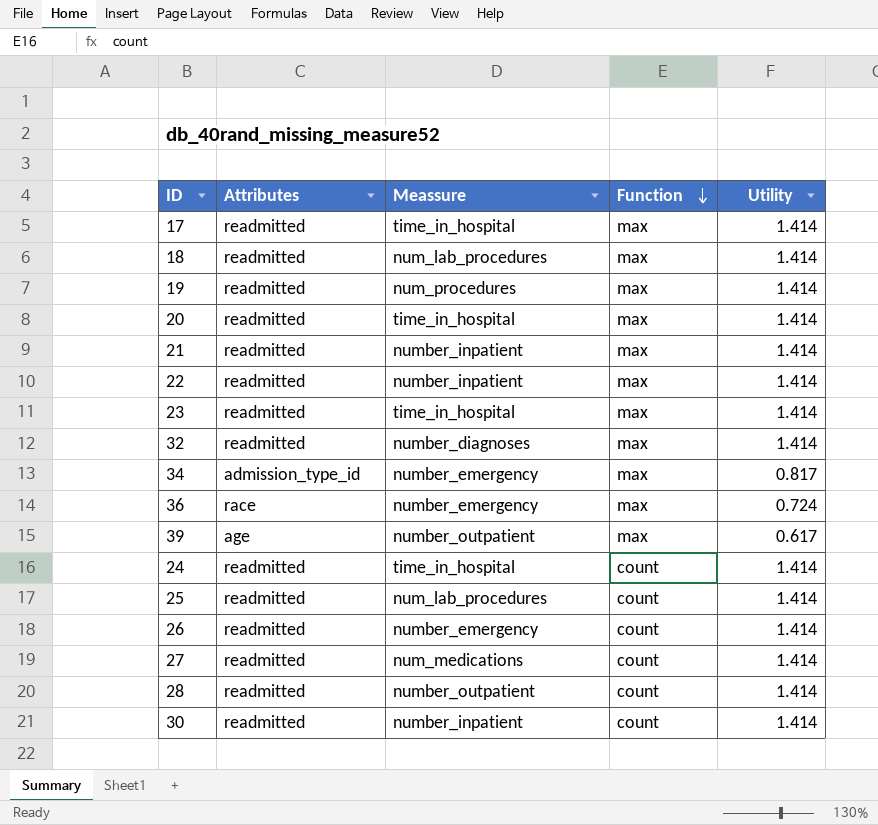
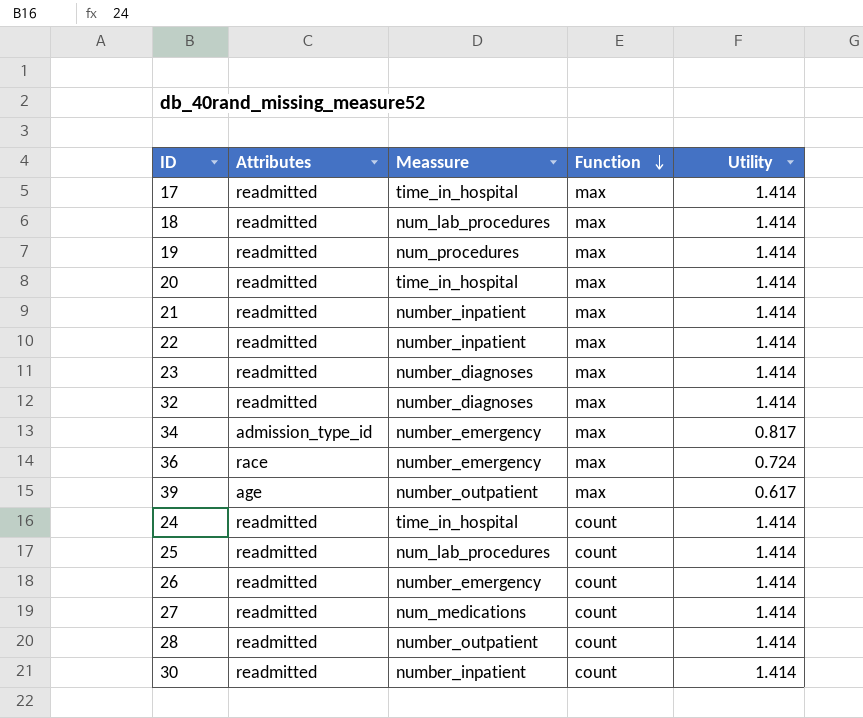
23 | Meassure: time_in_hospital -> number_diagnoses

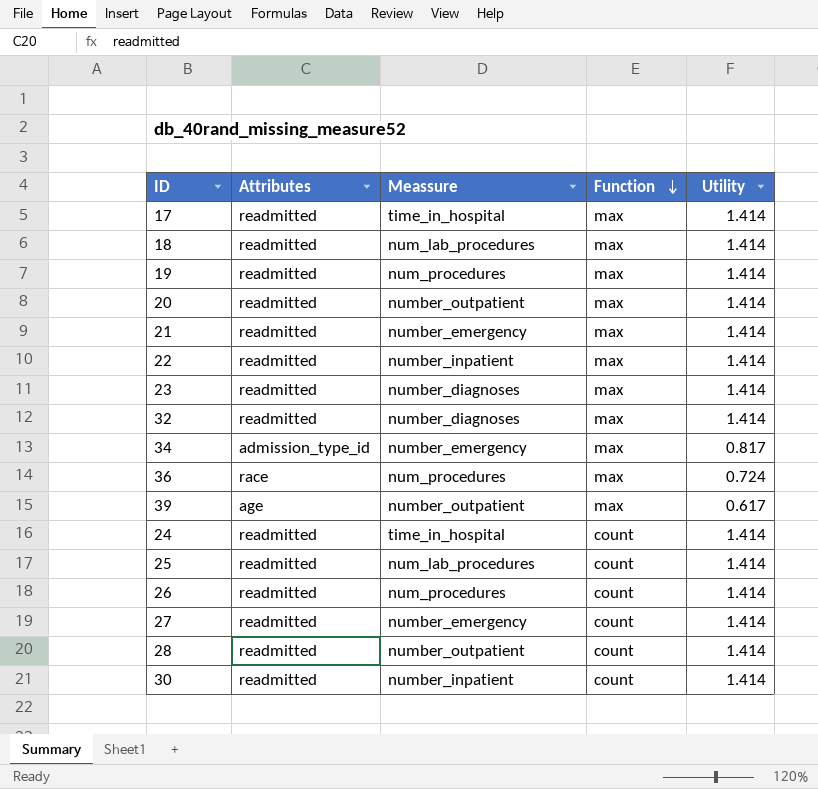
20 | Meassure: time_in_hospital -> number_outpatient
21 | Meassure: number_inpatient -> number_emergency
36 | Meassure: number_emergency -> num_procedures
26 | Meassure: number_emergency -> num_procedures
27 | Meassure: num_medications -> number_emergency

